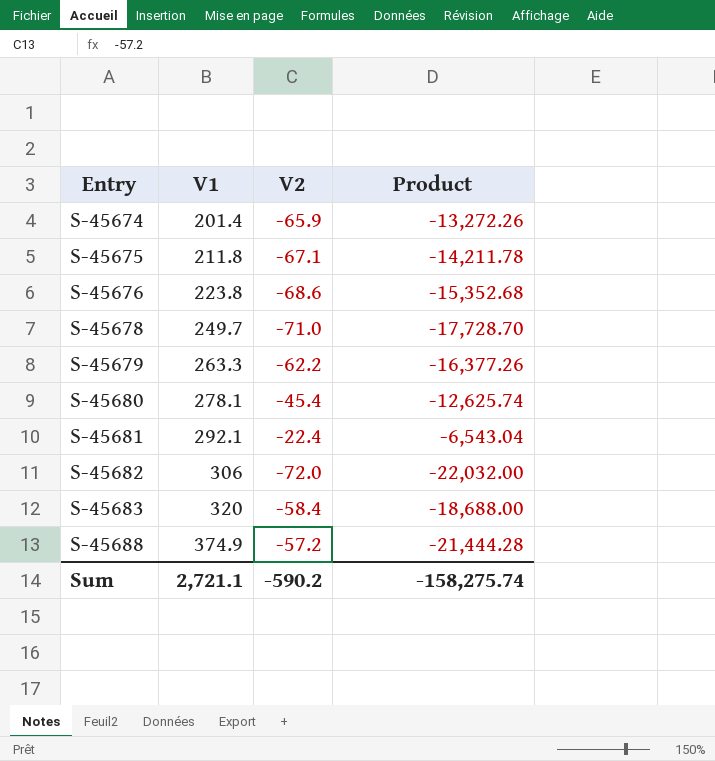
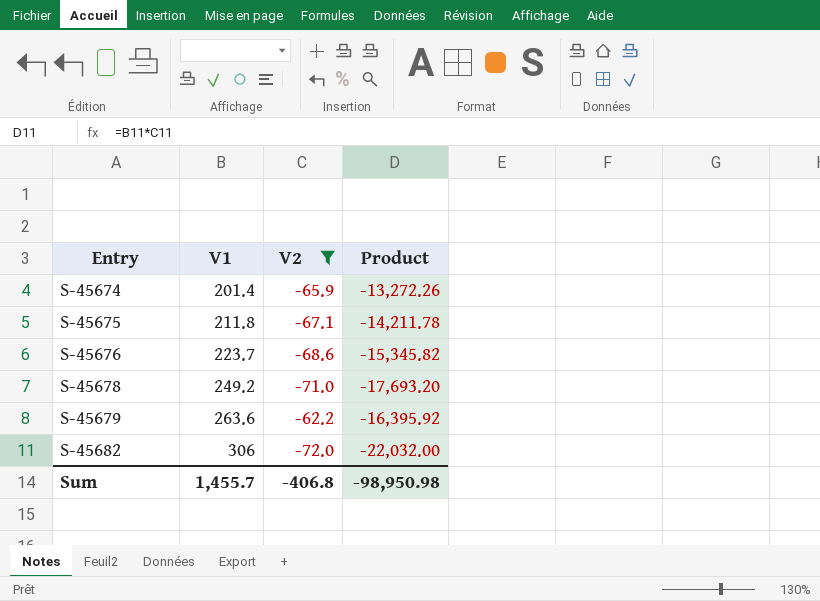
filter: none -> V2 <= -62.2
S-45676 | V1: 223.8 -> 223.7
S-45676 | Product: -15,352.68 -> -15,345.82
S-45678 | V1: 249.7 -> 249.2
S-45678 | Product: -17,728.70 -> -17,693.20
S-45679 | V1: 263.3 -> 263.6
S-45679 | Product: -16,377.26 -> -16,395.92
Sum | V1: 2,721.1 -> 1,455.7
Sum | V2: -590.2 -> -406.8
Sum | Product: -158,275.74 -> -98,950.98

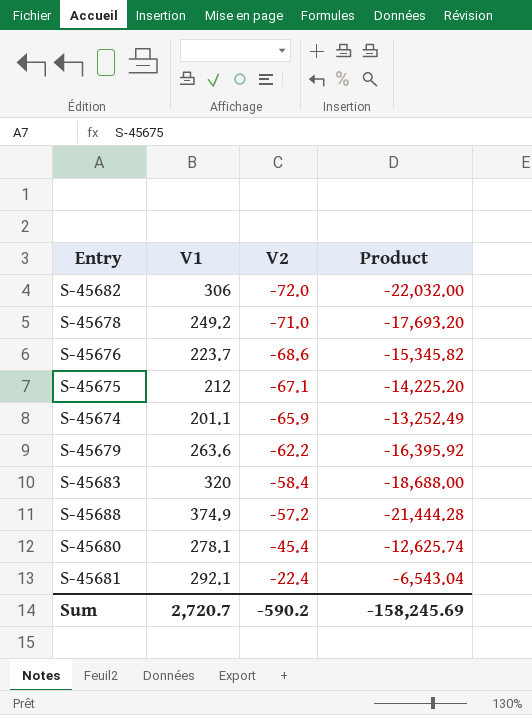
filter: V2 <= -62.2 -> none
row order: Entry ascending -> V2 ascending
S-45675 | V1: 211.8 -> 212
S-45675 | Product: -14,211.78 -> -14,225.20
S-45674 | V1: 201.4 -> 201.1
S-45674 | Product: -13,272.26 -> -13,252.49
Sum | V1: 1,455.7 -> 2,720.7
Sum | V2: -406.8 -> -590.2
Sum | Product: -98,950.98 -> -158,245.69

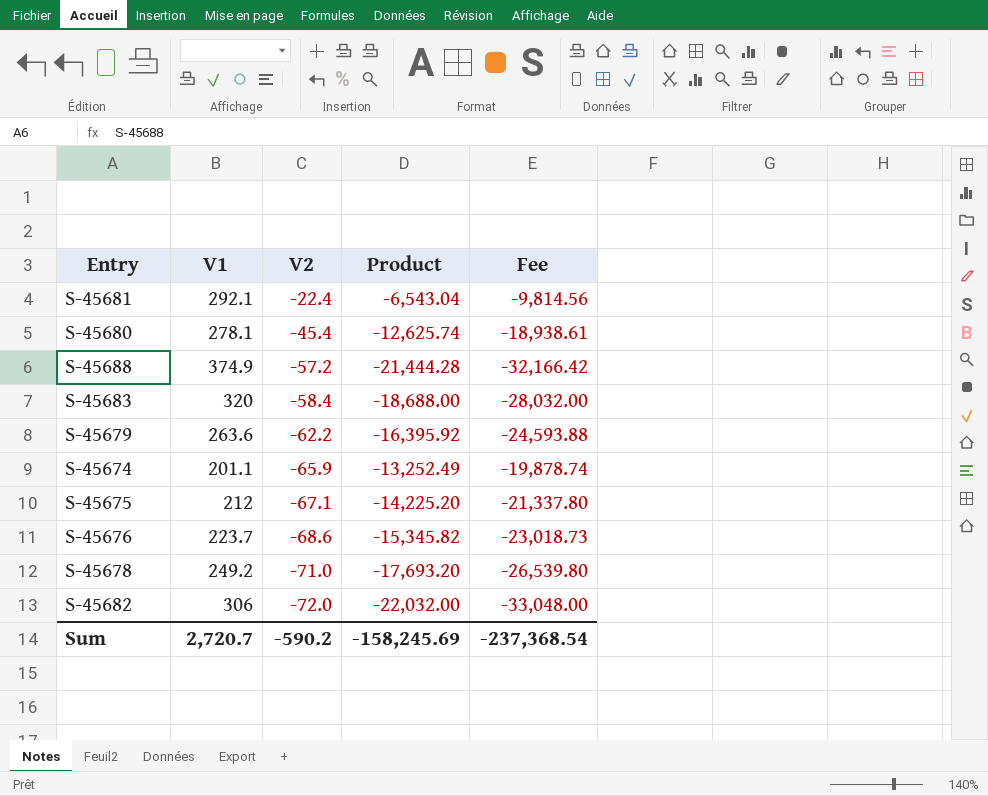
row order: V2 ascending -> V2 descending
column Fee | formula: none -> [Product] * 1.5

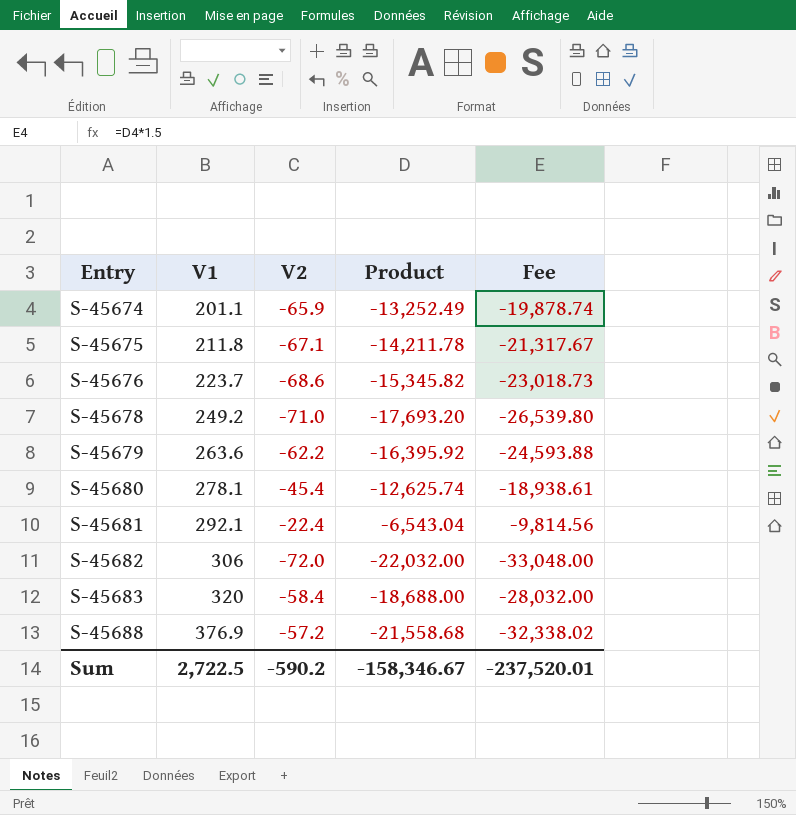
row order: V2 descending -> Entry ascending
S-45675 | V1: 212 -> 211.8
S-45675 | Product: -14,225.20 -> -14,211.78
S-45675 | Fee: -21,337.80 -> -21,317.67
S-45688 | V1: 374.9 -> 376.9
S-45688 | Product: -21,444.28 -> -21,558.68
S-45688 | Fee: -32,166.42 -> -32,338.02
Sum | V1: 2,720.7 -> 2,722.5
Sum | Product: -158,245.69 -> -158,346.67
Sum | Fee: -237,368.54 -> -237,520.01

